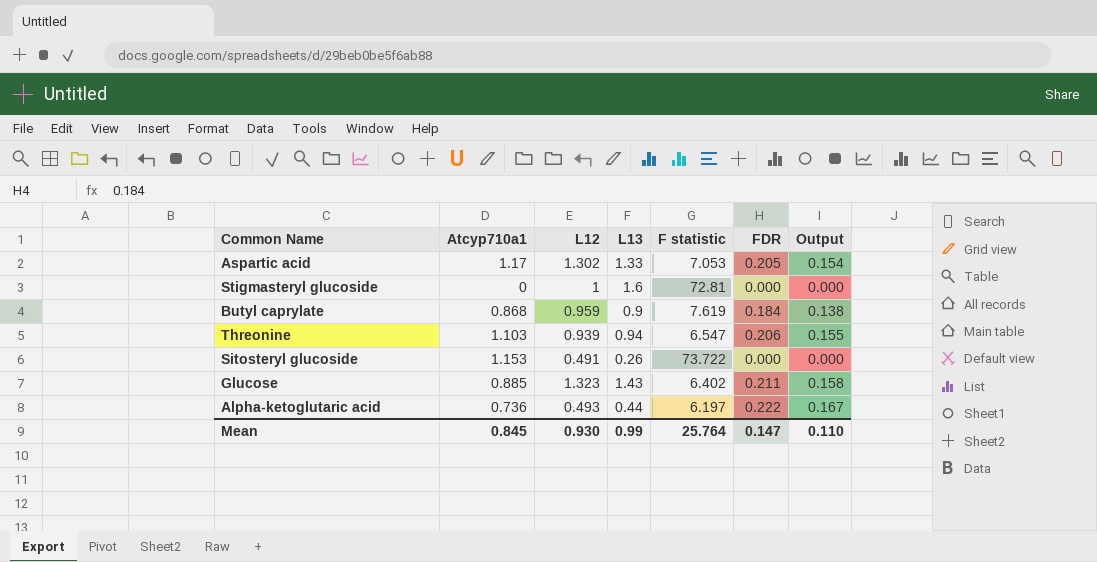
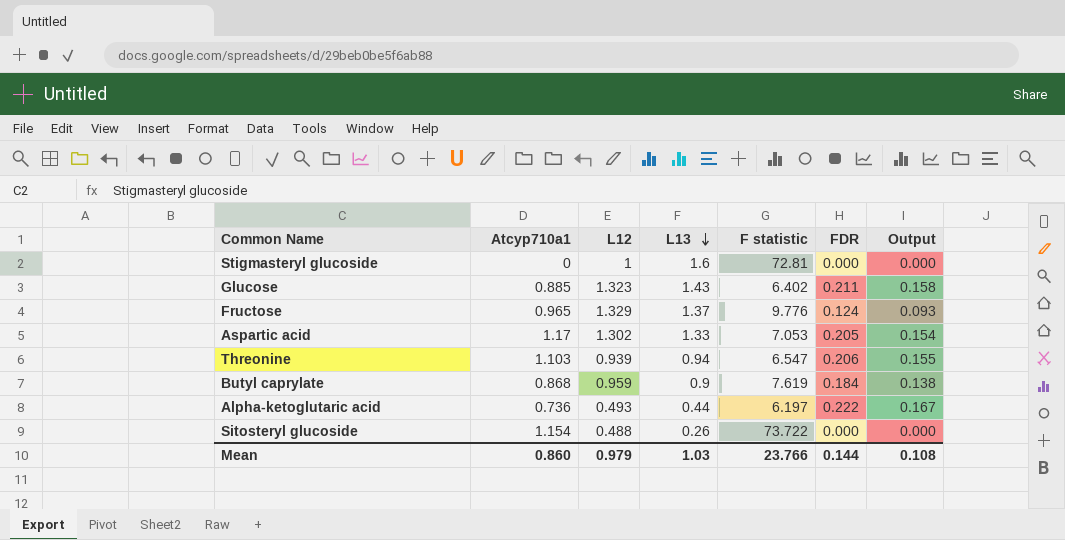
row order: none -> L13 descending
row Fructose: none -> 0.965 | 1.329 | 1.37 | 9.776 | 0.124 | 0.093
Sitosteryl glucoside | Atcyp710a1: 1.153 -> 1.154
Sitosteryl glucoside | L12: 0.491 -> 0.488
Mean | Atcyp710a1: 0.845 -> 0.860
Mean | L12: 0.930 -> 0.979
Mean | L13: 0.99 -> 1.03
Mean | F statistic: 25.764 -> 23.766
Mean | FDR: 0.147 -> 0.144
Mean | Output: 0.110 -> 0.108

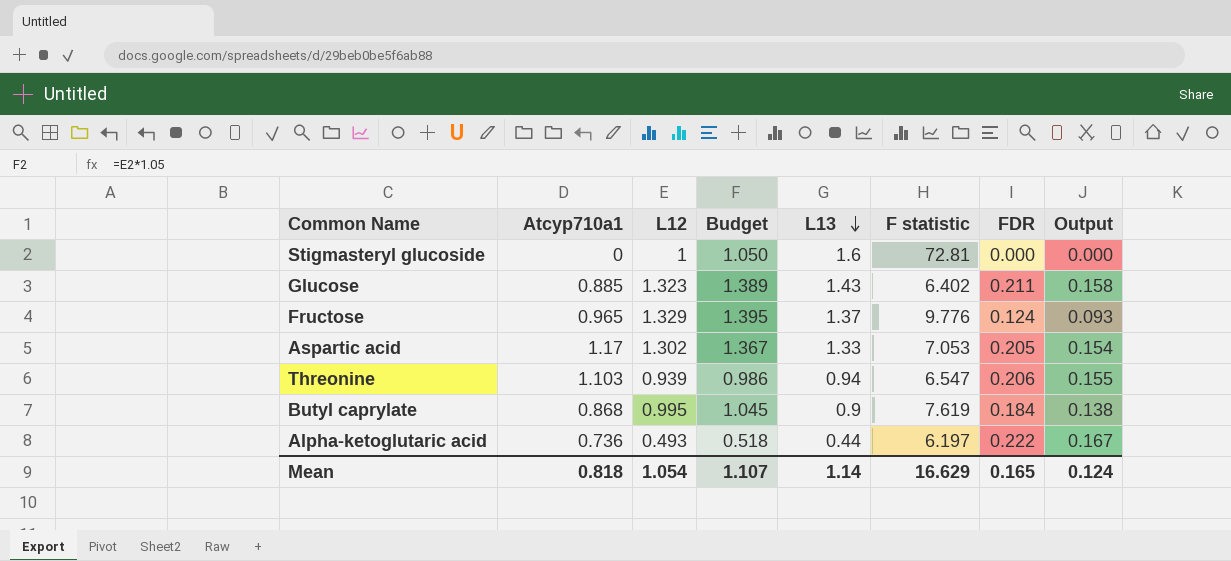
column Budget | formula: none -> [L12] * 1.05
row Sitosteryl glucoside: 1.154 | 0.488 | 0.26 | 73.722 | 0.000 | 0.000 -> none
Butyl caprylate | L12: 0.959 -> 0.995
Mean | Atcyp710a1: 0.860 -> 0.818
Mean | L12: 0.979 -> 1.054
Mean | L13: 1.03 -> 1.14
Mean | F statistic: 23.766 -> 16.629
Mean | FDR: 0.144 -> 0.165
Mean | Output: 0.108 -> 0.124

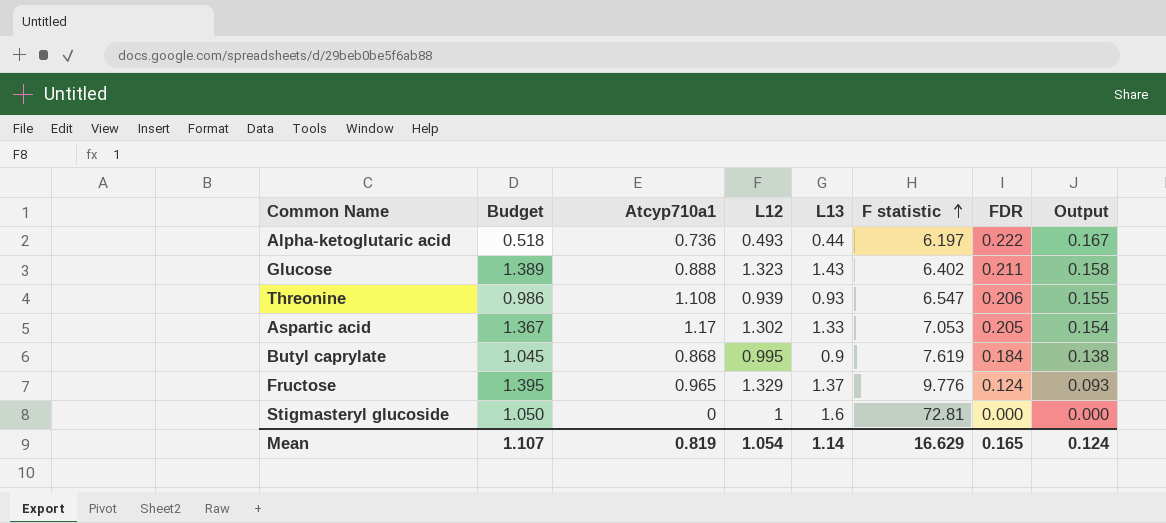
row order: L13 descending -> F statistic ascending
column Budget | position: 4 -> 2
Glucose | Atcyp710a1: 0.885 -> 0.888
Threonine | Atcyp710a1: 1.103 -> 1.108
Threonine | L13: 0.94 -> 0.93
Mean | Atcyp710a1: 0.818 -> 0.819

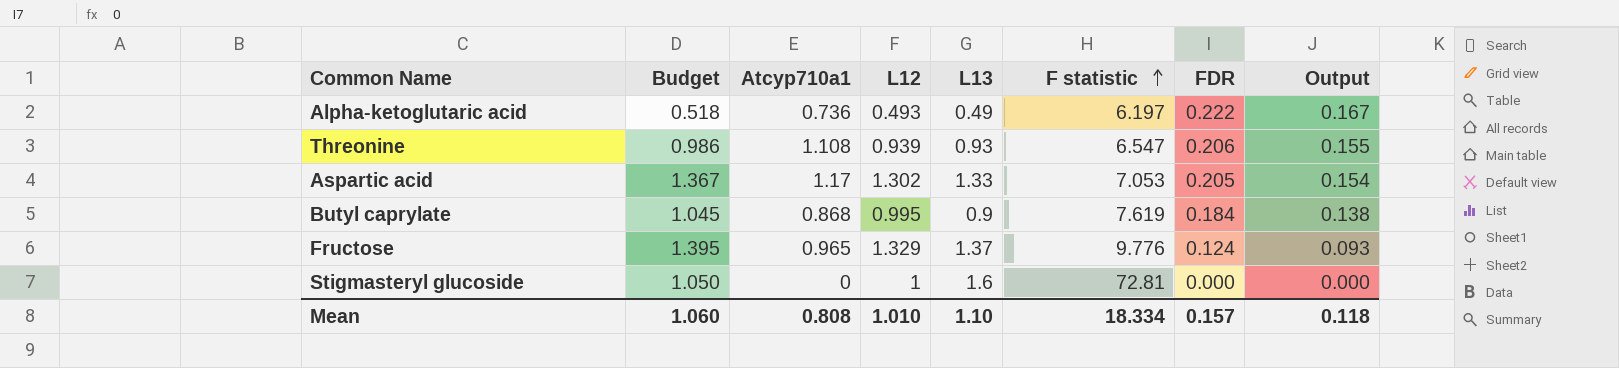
row Glucose: 1.389 | 0.888 | 1.323 | 1.43 | 6.402 | 0.211 | 0.158 -> none
Alpha-ketoglutaric acid | L13: 0.44 -> 0.49
Mean | Budget: 1.107 -> 1.060
Mean | Atcyp710a1: 0.819 -> 0.808
Mean | L12: 1.054 -> 1.010
Mean | L13: 1.14 -> 1.10
Mean | F statistic: 16.629 -> 18.334
Mean | FDR: 0.165 -> 0.157
Mean | Output: 0.124 -> 0.118

